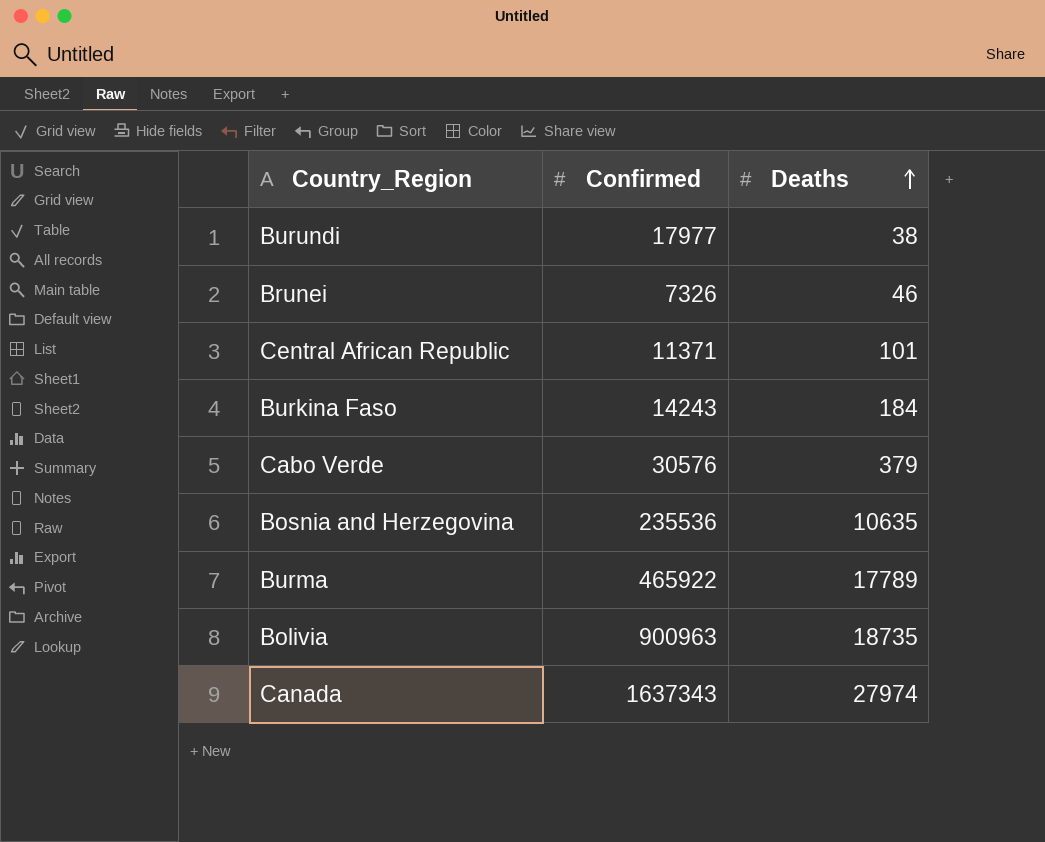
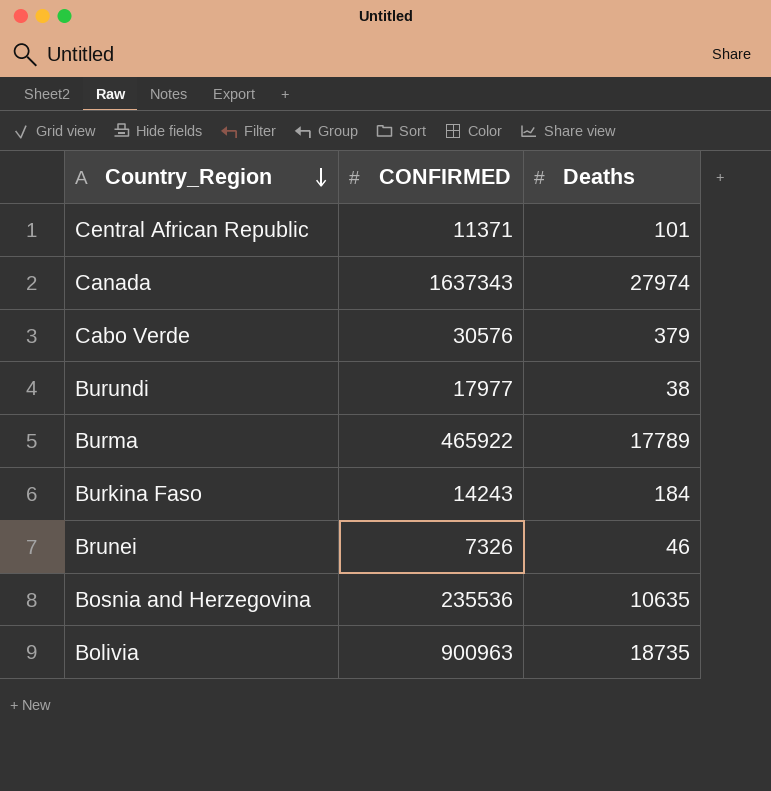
row order: Deaths ascending -> Country_Region descending
column name: Confirmed -> CONFIRMED

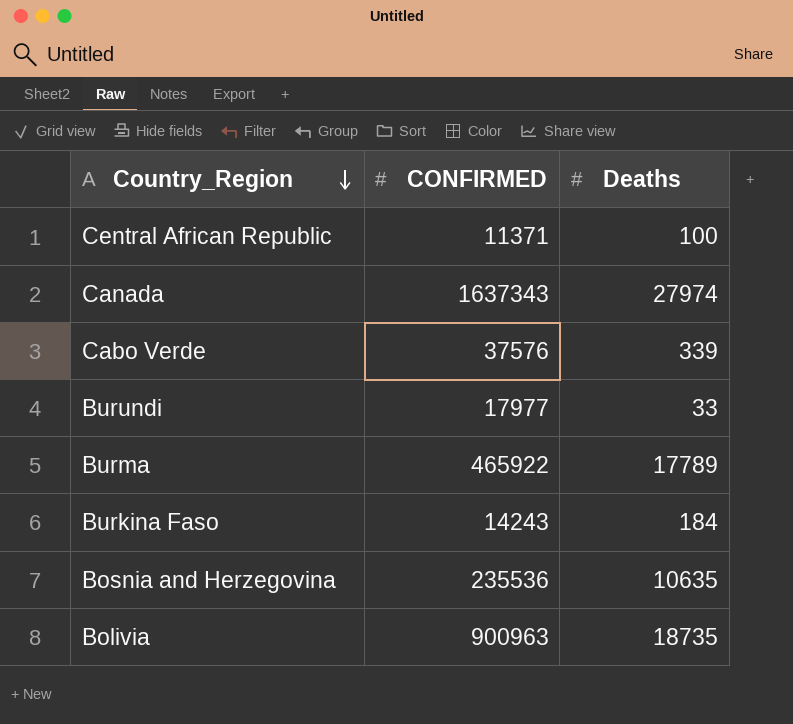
row Brunei: 7326 | 46 -> none
Central African Republic | Deaths: 101 -> 100
Cabo Verde | CONFIRMED: 30576 -> 37576
Cabo Verde | Deaths: 379 -> 339
Burundi | Deaths: 38 -> 33

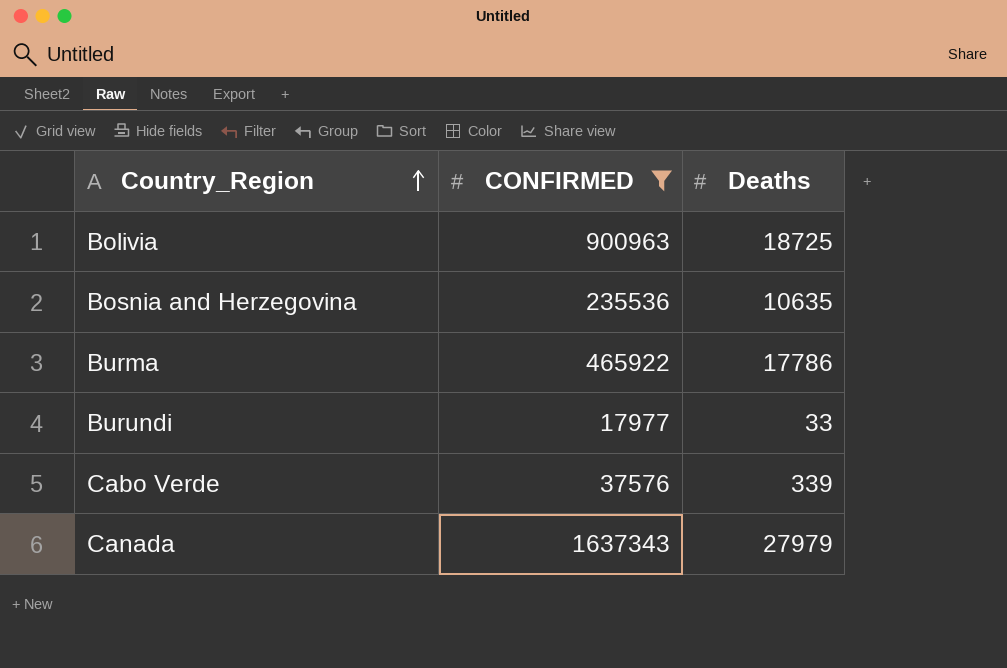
filter: none -> CONFIRMED >= 17977
row order: Country_Region descending -> Country_Region ascending
Bolivia | Deaths: 18735 -> 18725
Burma | Deaths: 17789 -> 17786
Canada | Deaths: 27974 -> 27979

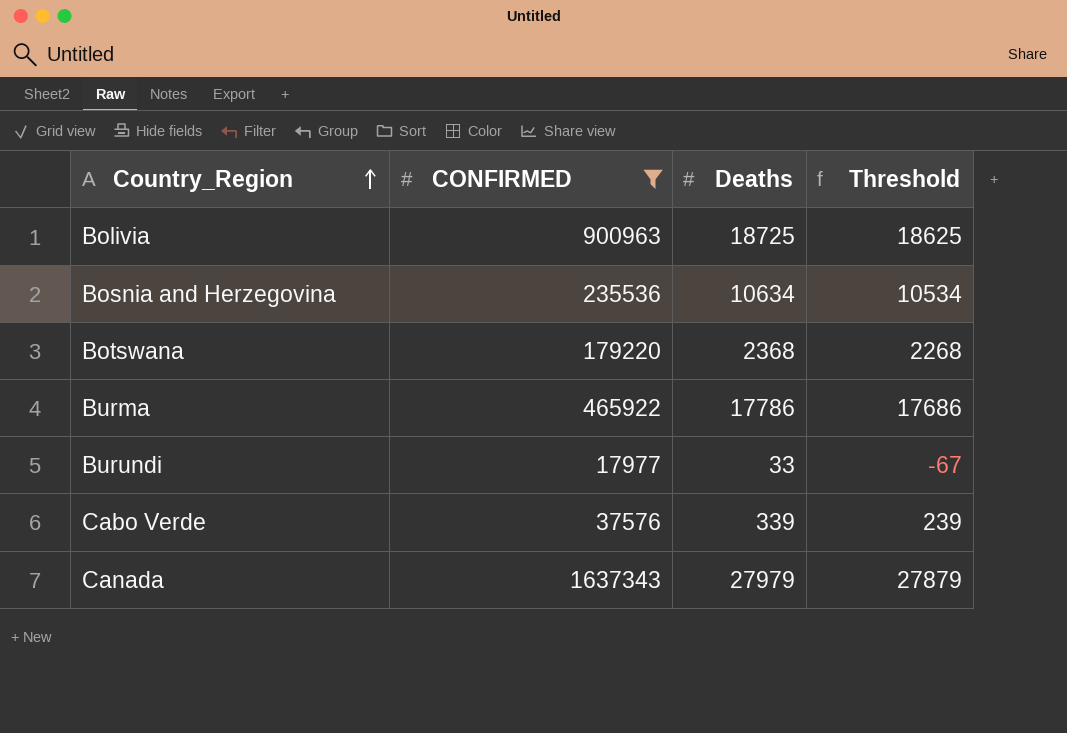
column Threshold | formula: none -> [Deaths] - 100
Bosnia and Herzegovina | Deaths: 10635 -> 10634
row Botswana: none -> 179220 | 2368 | 2268

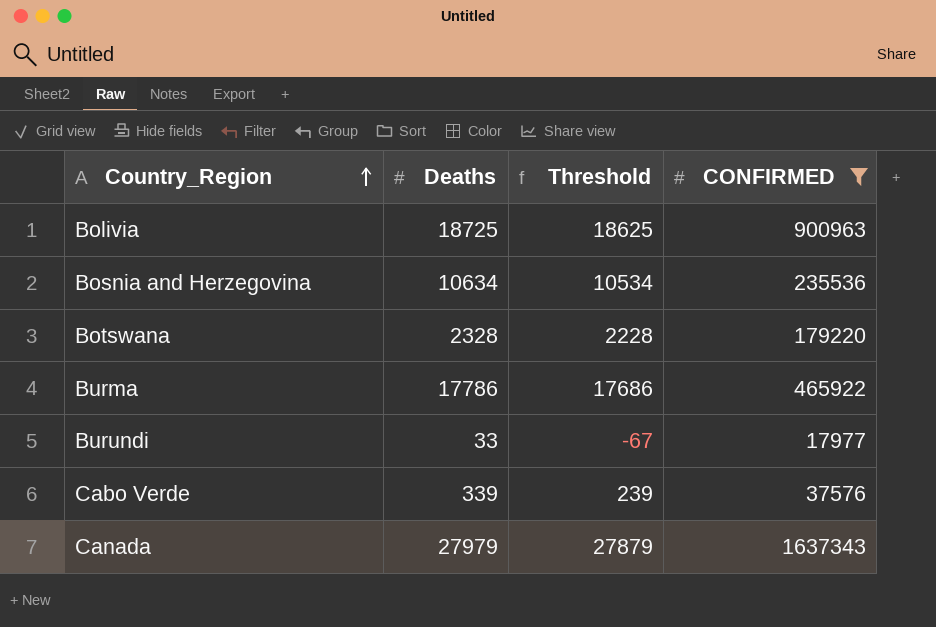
column CONFIRMED | position: 2 -> 4
Botswana | Deaths: 2368 -> 2328
Botswana | Threshold: 2268 -> 2228

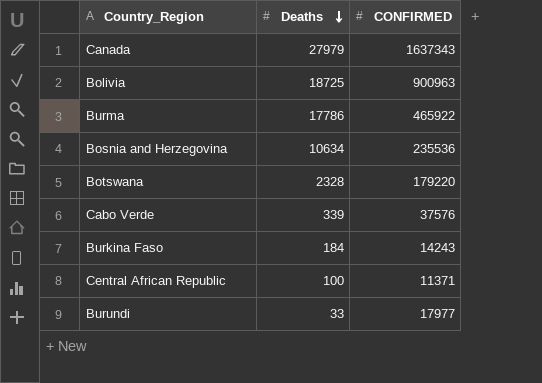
filter: CONFIRMED >= 17977 -> none
row order: Country_Region ascending -> Deaths descending
column Threshold | formula: [Deaths] - 100 -> none

